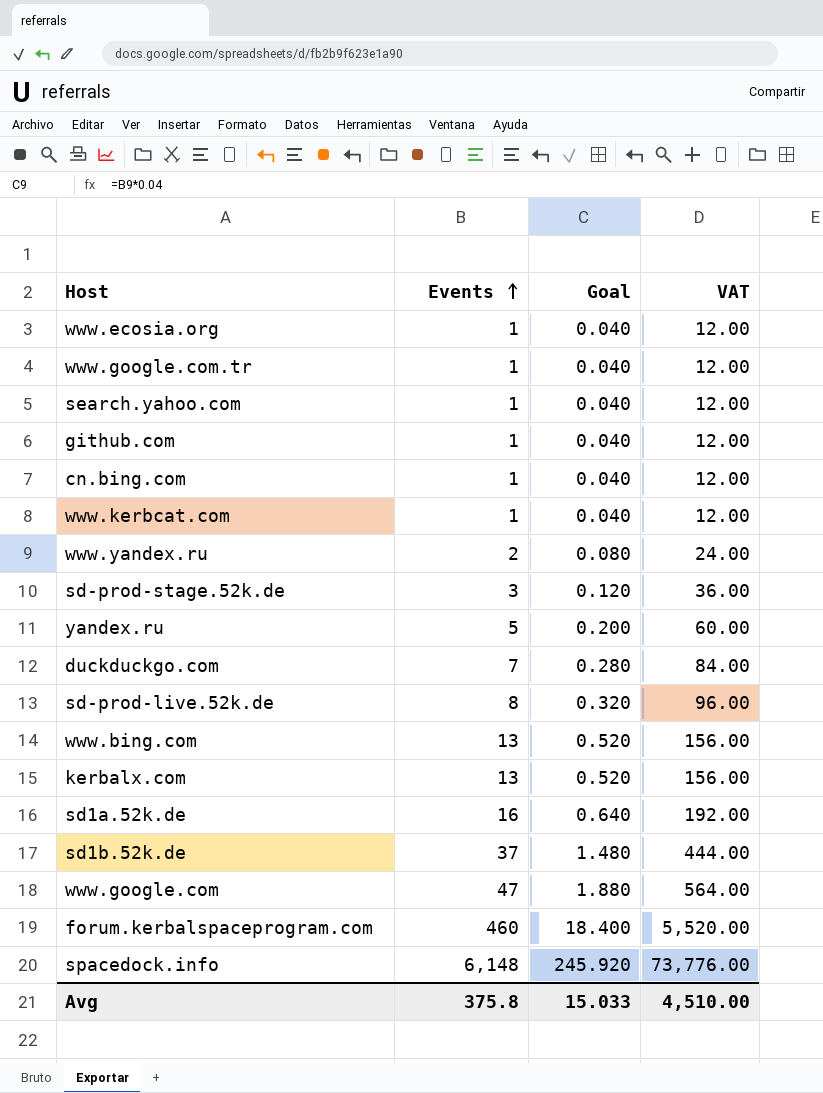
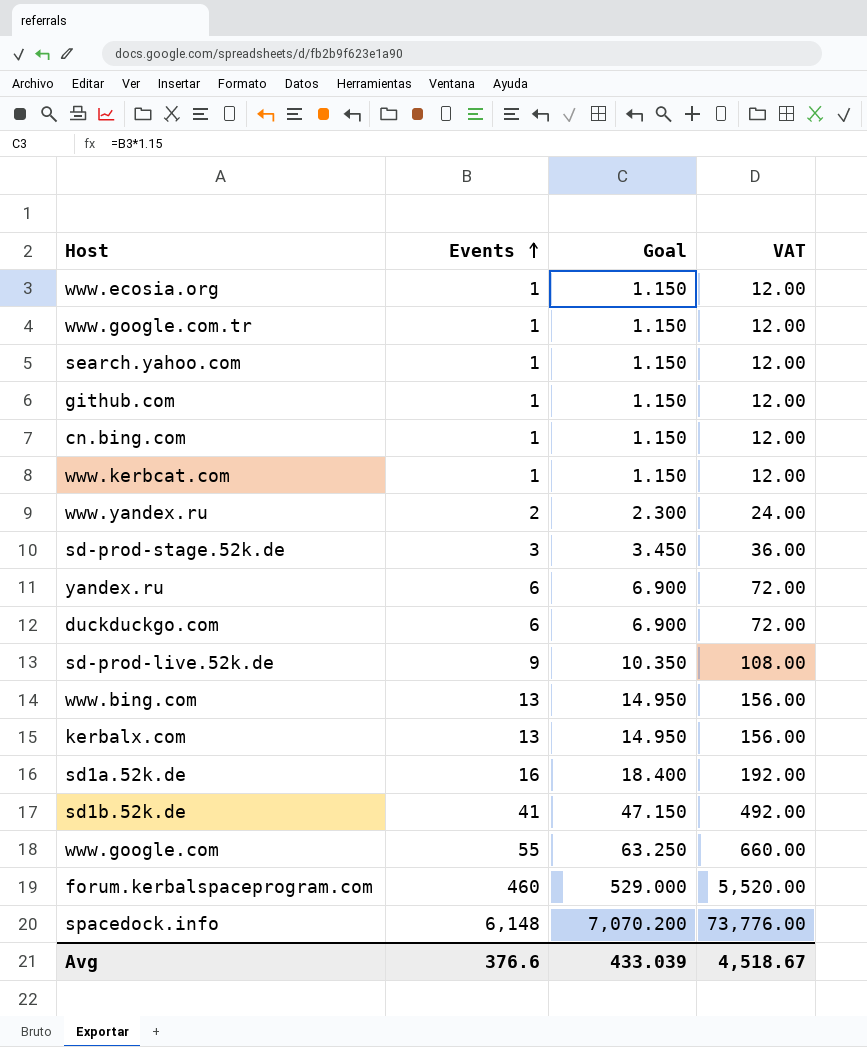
column Goal | formula: [Events] * 0.04 -> [Events] * 1.15
yandex.ru | Events: 5 -> 6
yandex.ru | VAT: 60.00 -> 72.00
duckduckgo.com | Events: 7 -> 6
duckduckgo.com | VAT: 84.00 -> 72.00
sd-prod-live.52k.de | Events: 8 -> 9
sd-prod-live.52k.de | VAT: 96.00 -> 108.00
sd1b.52k.de | Events: 37 -> 41
sd1b.52k.de | VAT: 444.00 -> 492.00
www.google.com | Events: 47 -> 55
www.google.com | VAT: 564.00 -> 660.00
Avg | Events: 375.8 -> 376.6
Avg | Goal: 15.033 -> 433.039
Avg | VAT: 4,510.00 -> 4,518.67

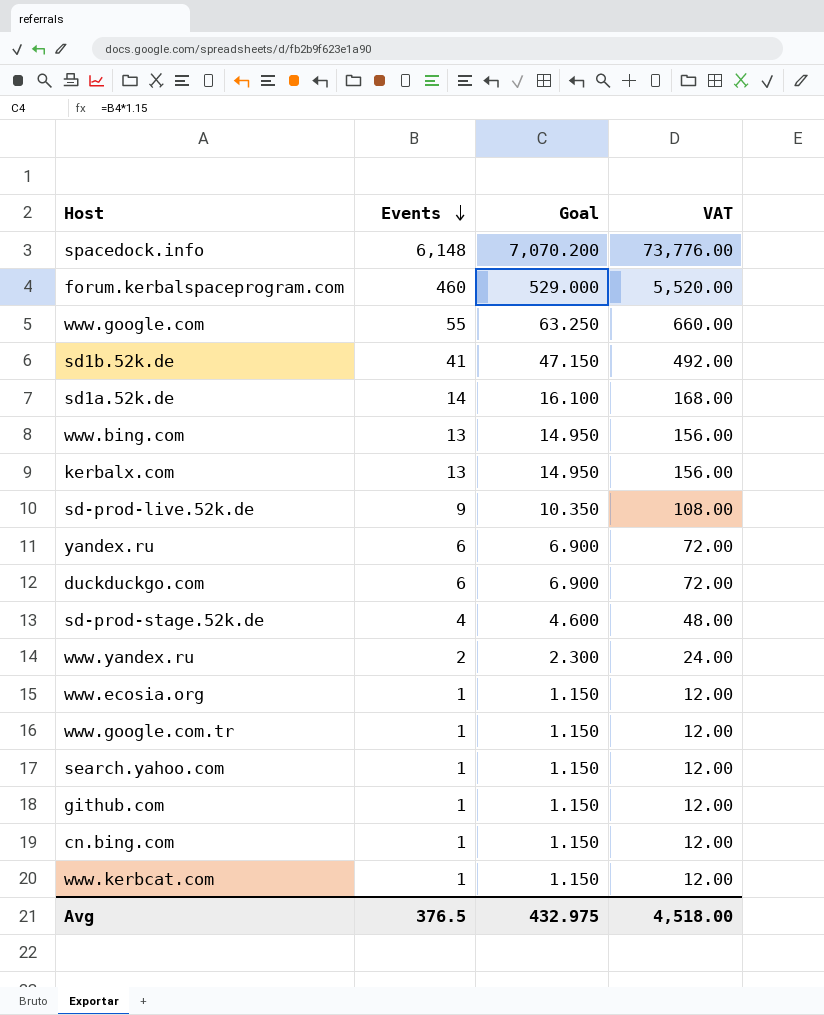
row order: Events ascending -> Events descending
sd1a.52k.de | Events: 16 -> 14
sd1a.52k.de | Goal: 18.400 -> 16.100
sd1a.52k.de | VAT: 192.00 -> 168.00
sd-prod-stage.52k.de | Events: 3 -> 4
sd-prod-stage.52k.de | Goal: 3.450 -> 4.600
sd-prod-stage.52k.de | VAT: 36.00 -> 48.00
Avg | Events: 376.6 -> 376.5
Avg | Goal: 433.039 -> 432.975
Avg | VAT: 4,518.67 -> 4,518.00

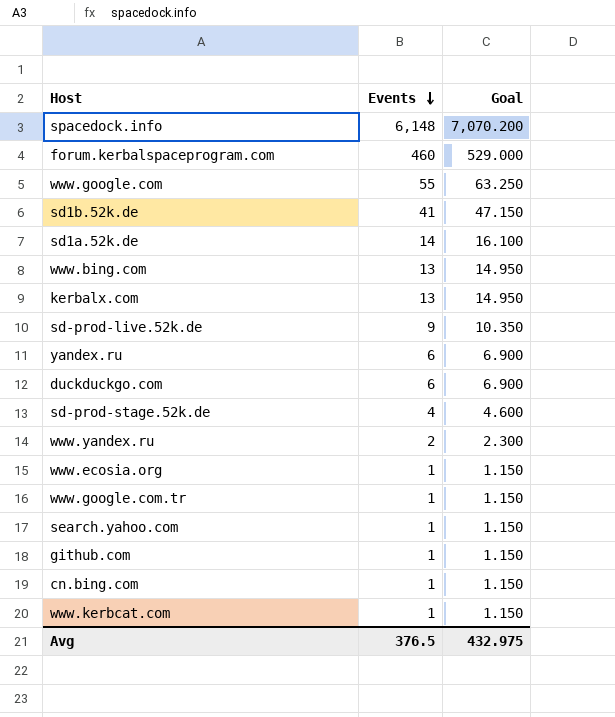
column VAT | formula: [Events] * 12 -> none

